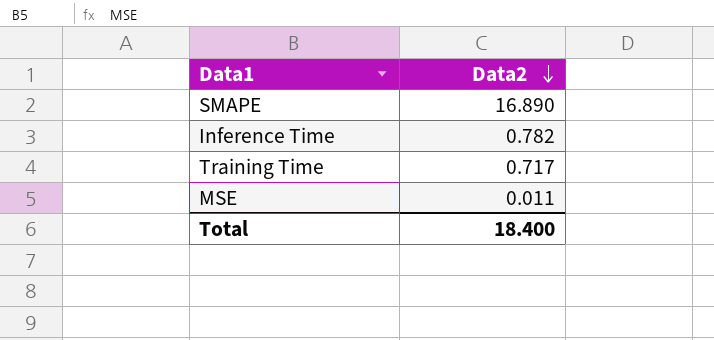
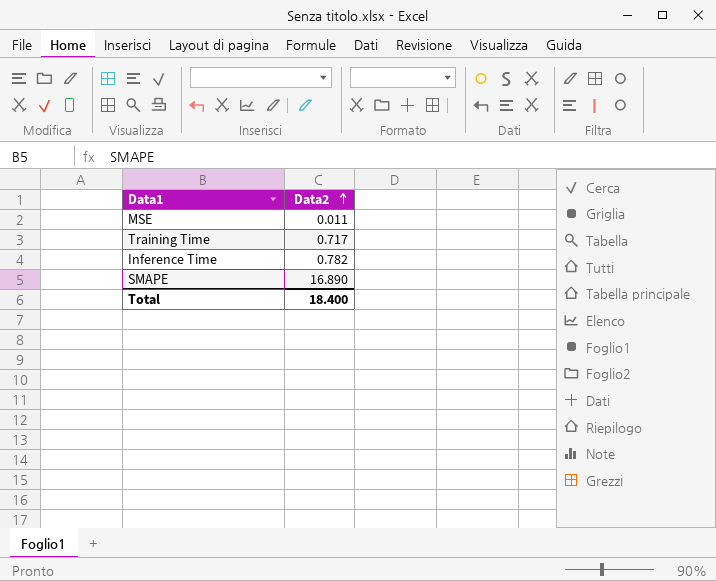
row order: Data2 descending -> Data2 ascending

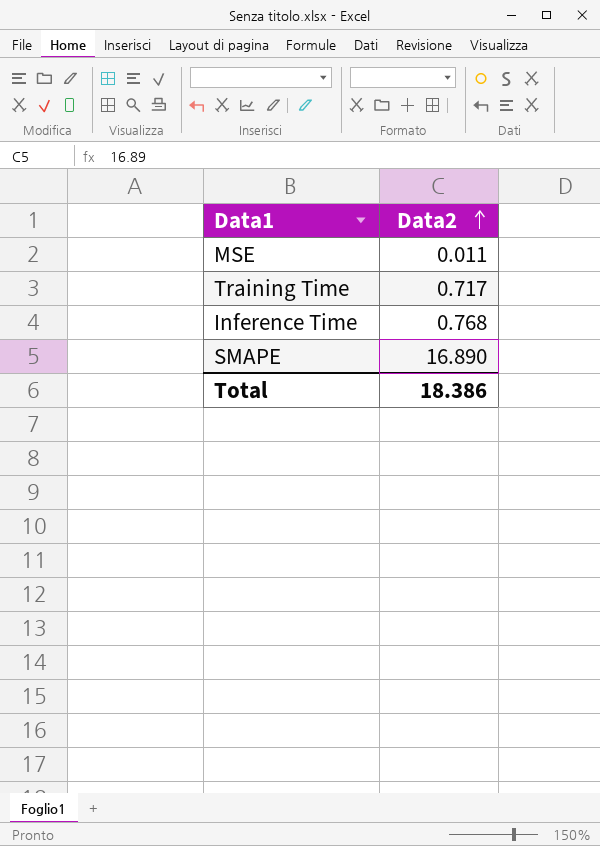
Inference Time | Data2: 0.782 -> 0.768
Total | Data2: 18.400 -> 18.386

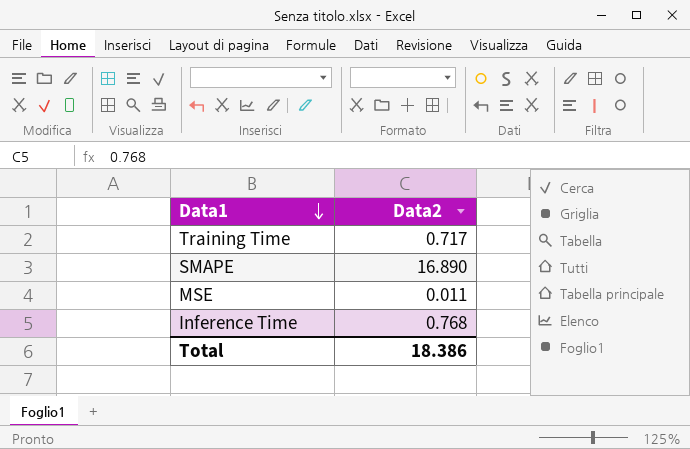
row order: Data2 ascending -> Data1 descending

